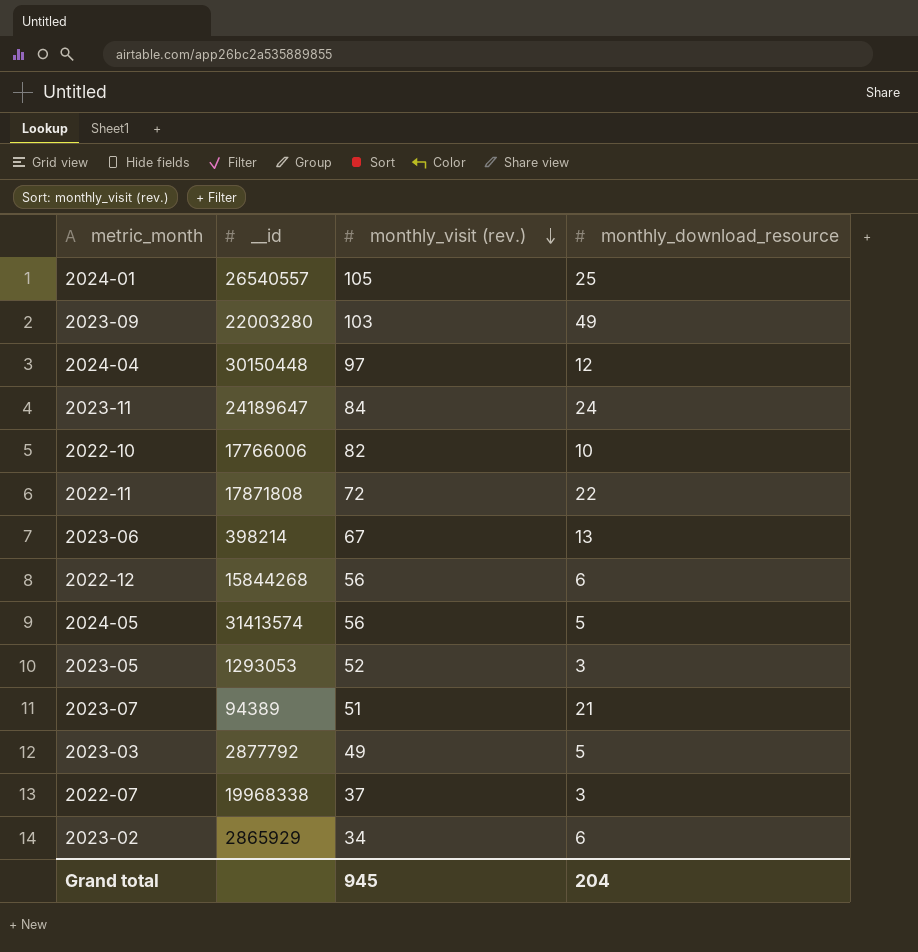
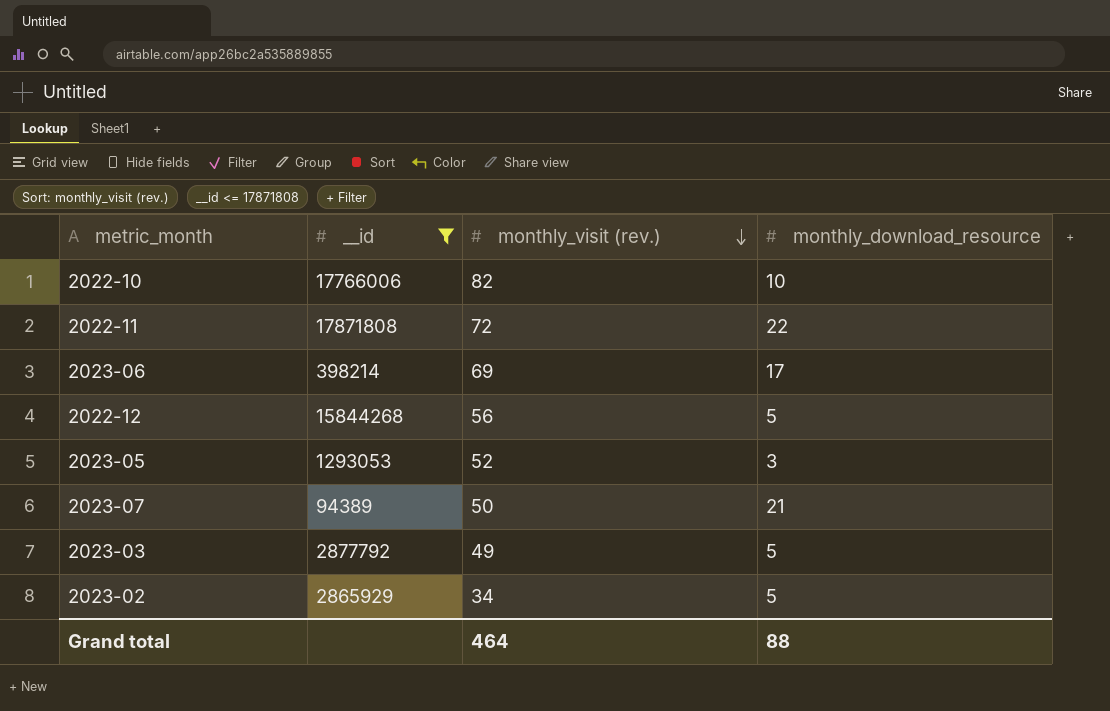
filter: none -> __id <= 17871808
2023-06 | monthly_visit (rev.): 67 -> 69
2023-06 | monthly_download_resource: 13 -> 17
2022-12 | monthly_download_resource: 6 -> 5
2023-07 | monthly_visit (rev.): 51 -> 50
2023-02 | monthly_download_resource: 6 -> 5
Grand total | monthly_visit (rev.): 945 -> 464
Grand total | monthly_download_resource: 204 -> 88

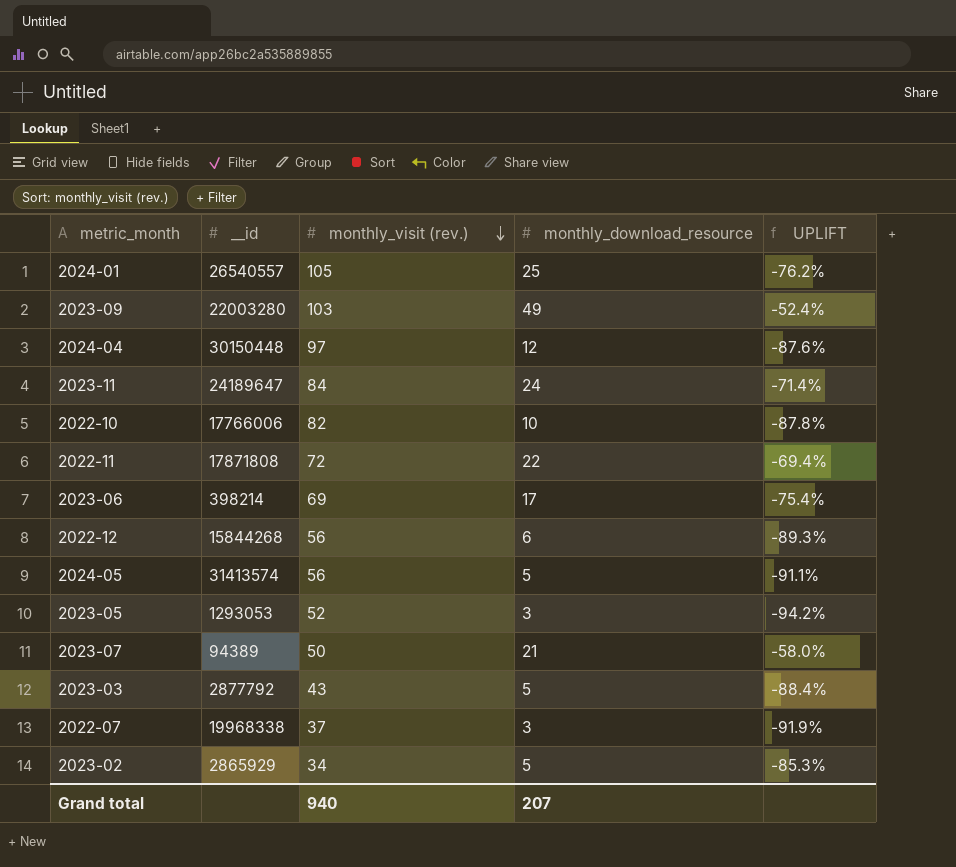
filter: __id <= 17871808 -> none
column UPLIFT | formula: none -> ([monthly_download_resource] - [monthly_visit (rev.)]) / [monthly_visit (rev.)]
2022-12 | monthly_download_resource: 5 -> 6
2023-03 | monthly_visit (rev.): 49 -> 43
Grand total | monthly_visit (rev.): 464 -> 940
Grand total | monthly_download_resource: 88 -> 207

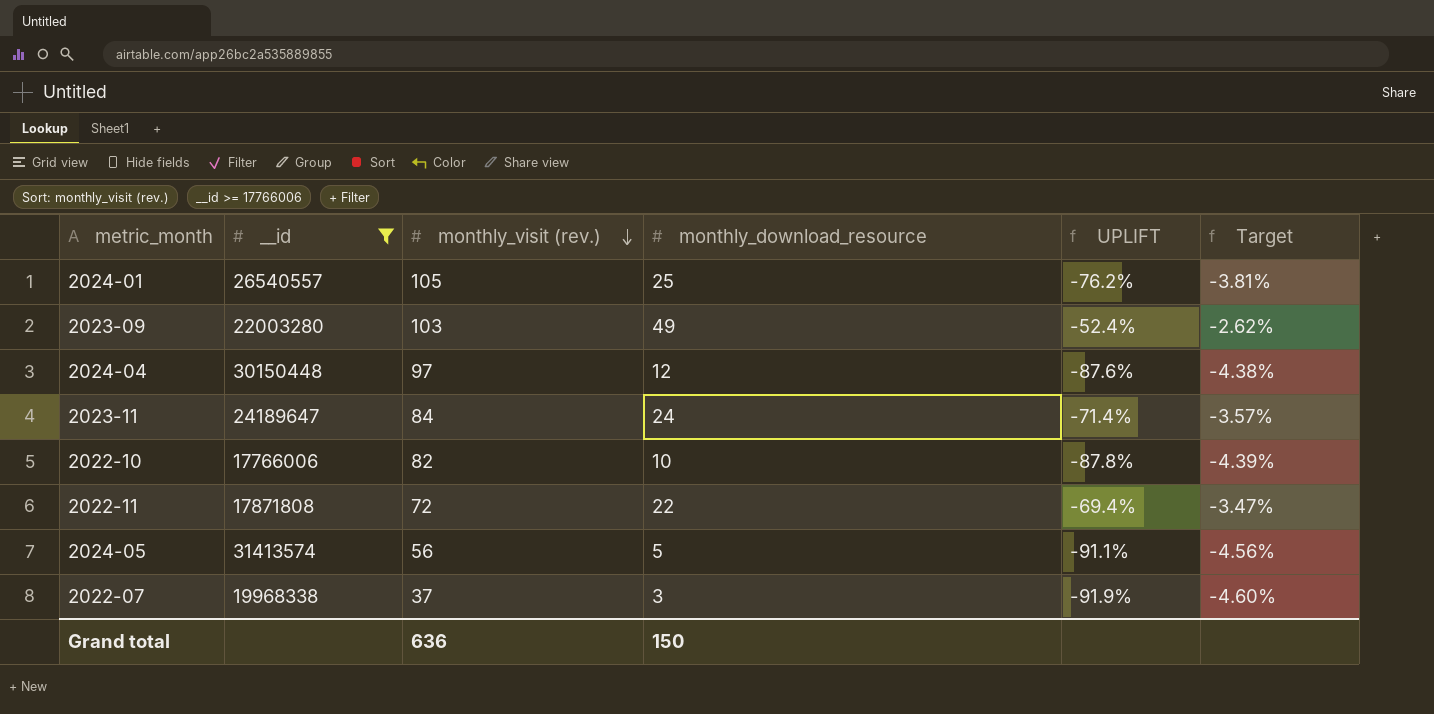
filter: none -> __id >= 17766006
column Target | formula: none -> [UPLIFT] * 0.05
Grand total | monthly_visit (rev.): 940 -> 636
Grand total | monthly_download_resource: 207 -> 150

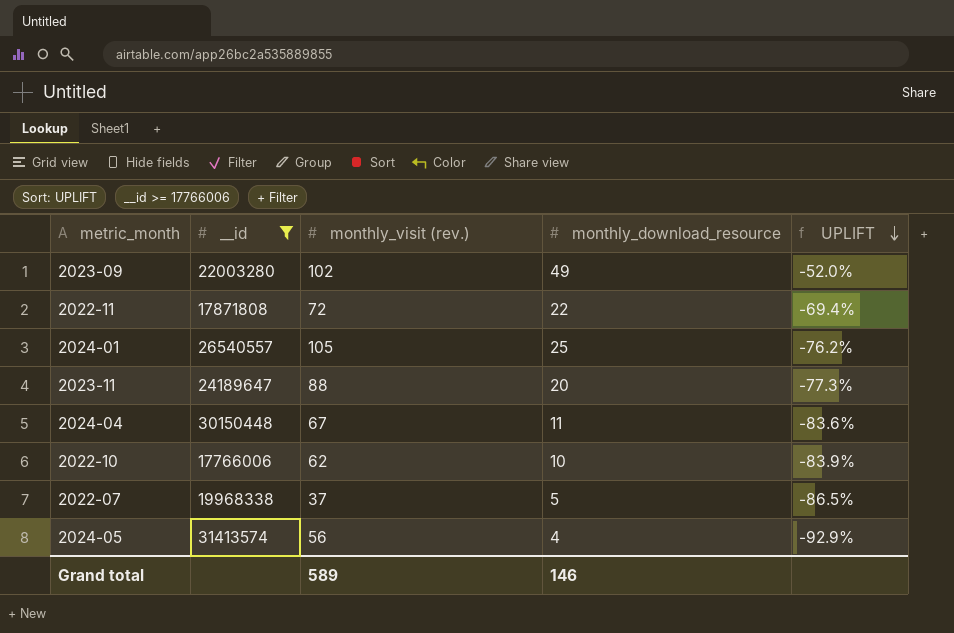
row order: monthly_visit (rev.) descending -> UPLIFT descending
column Target | formula: [UPLIFT] * 0.05 -> none
2023-09 | monthly_visit (rev.): 103 -> 102
2023-09 | UPLIFT: -52.4% -> -52.0%
2023-11 | monthly_visit (rev.): 84 -> 88
2023-11 | monthly_download_resource: 24 -> 20
2023-11 | UPLIFT: -71.4% -> -77.3%
2024-04 | monthly_visit (rev.): 97 -> 67
2024-04 | monthly_download_resource: 12 -> 11
2024-04 | UPLIFT: -87.6% -> -83.6%
2022-10 | monthly_visit (rev.): 82 -> 62
2022-10 | UPLIFT: -87.8% -> -83.9%
2022-07 | monthly_download_resource: 3 -> 5
2022-07 | UPLIFT: -91.9% -> -86.5%
2024-05 | monthly_download_resource: 5 -> 4
2024-05 | UPLIFT: -91.1% -> -92.9%
Grand total | monthly_visit (rev.): 636 -> 589
Grand total | monthly_download_resource: 150 -> 146

